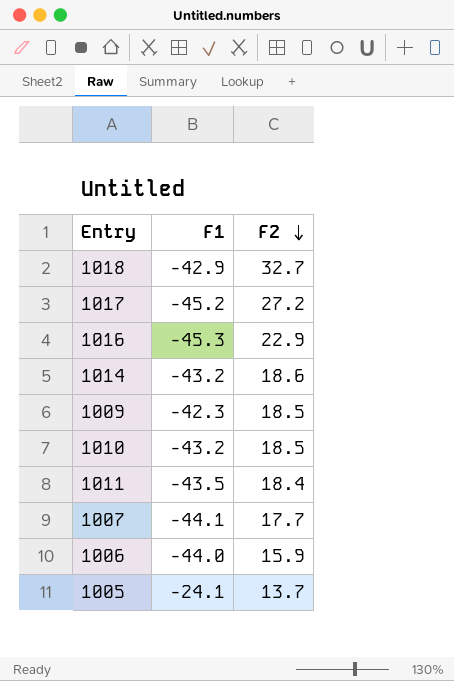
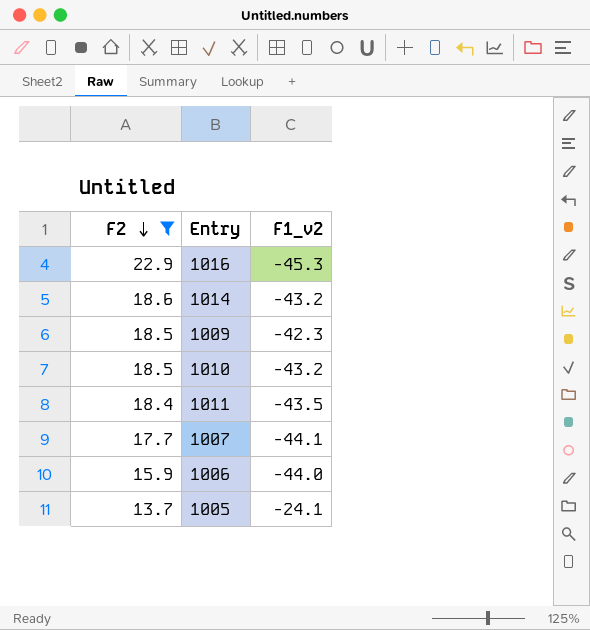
filter: none -> F2 <= 22.9
column F2 | position: 3 -> 1
column name: F1 -> F1_v2

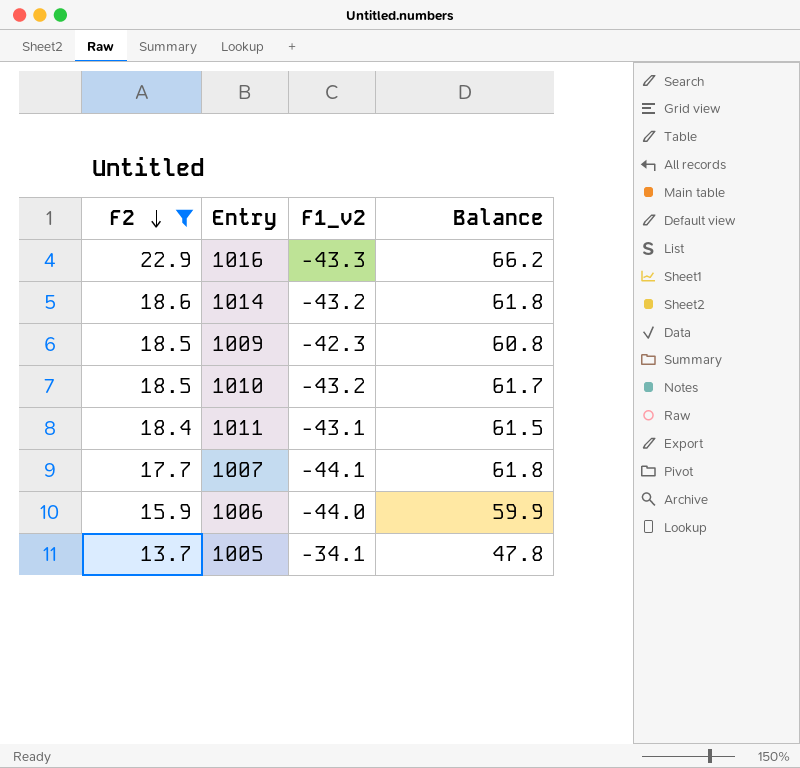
column Balance | formula: none -> [F2] - [F1_v2]
1016 | F1_v2: -45.3 -> -43.3
1011 | F1_v2: -43.5 -> -43.1
1005 | F1_v2: -24.1 -> -34.1

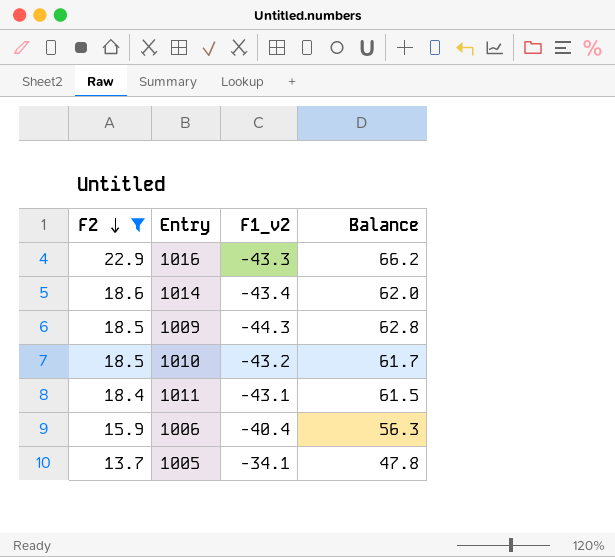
row 1007: 17.7 | -44.1 | 61.8 -> none
1014 | F1_v2: -43.2 -> -43.4
1014 | Balance: 61.8 -> 62.0
1009 | F1_v2: -42.3 -> -44.3
1009 | Balance: 60.8 -> 62.8
1006 | F1_v2: -44.0 -> -40.4
1006 | Balance: 59.9 -> 56.3

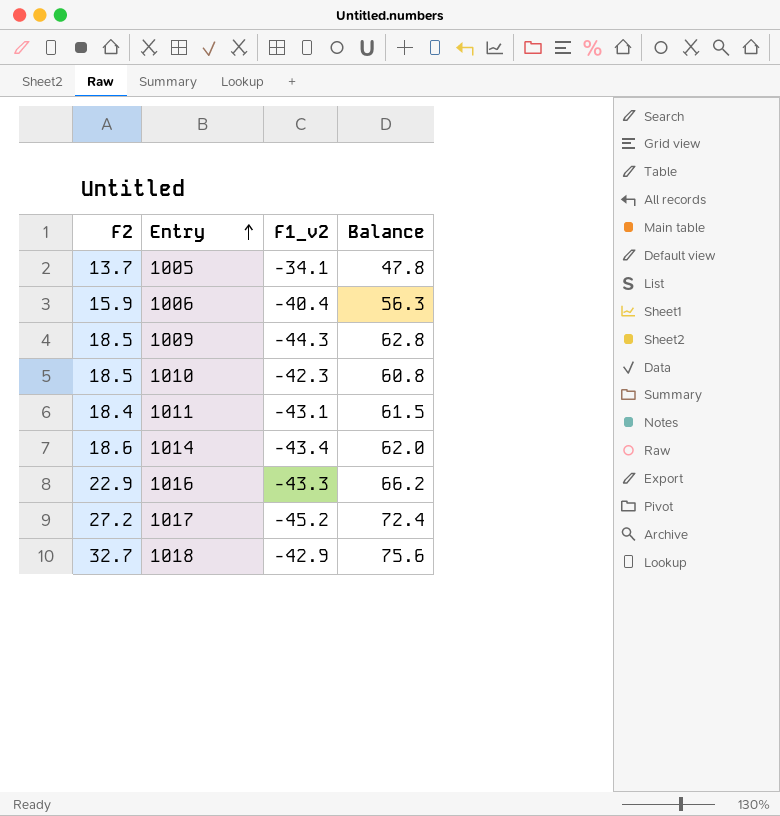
filter: F2 <= 22.9 -> none
row order: F2 descending -> Entry ascending
1010 | F1_v2: -43.2 -> -42.3
1010 | Balance: 61.7 -> 60.8

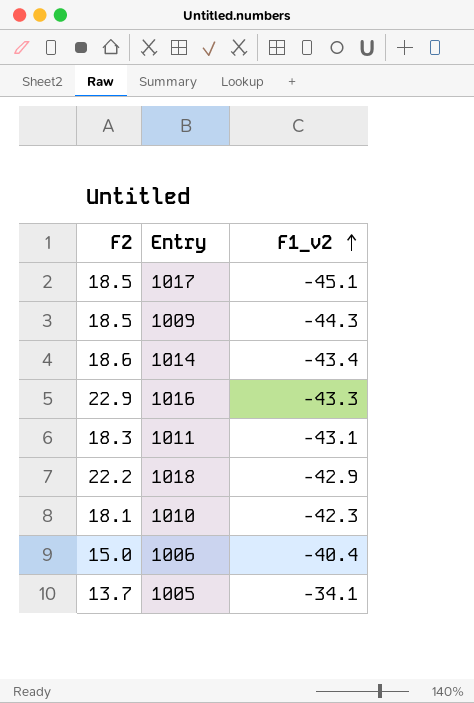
row order: Entry ascending -> F1_v2 ascending
column Balance | formula: [F2] - [F1_v2] -> none
1017 | F2: 27.2 -> 18.5
1017 | F1_v2: -45.2 -> -45.1
1011 | F2: 18.4 -> 18.3
1018 | F2: 32.7 -> 22.2
1010 | F2: 18.5 -> 18.1
1006 | F2: 15.9 -> 15.0

